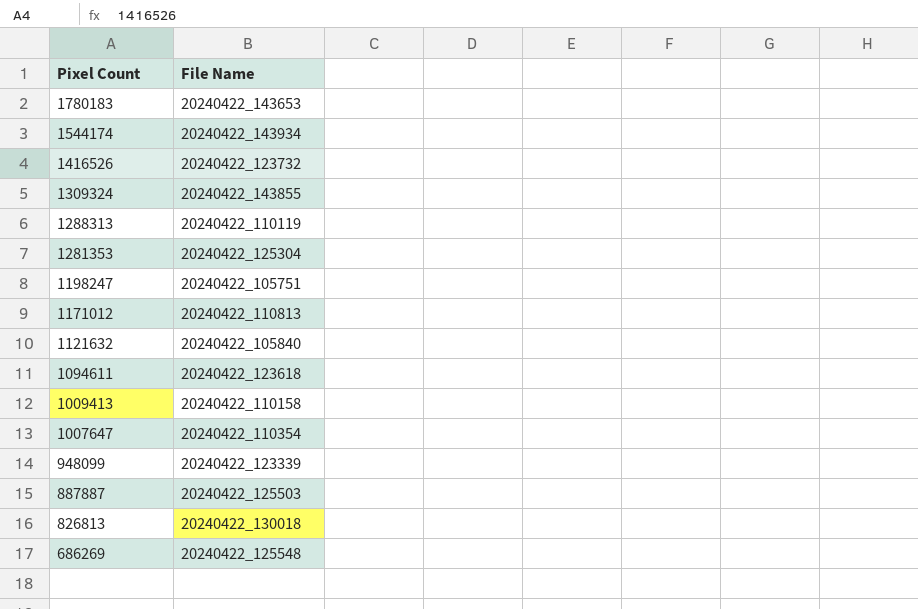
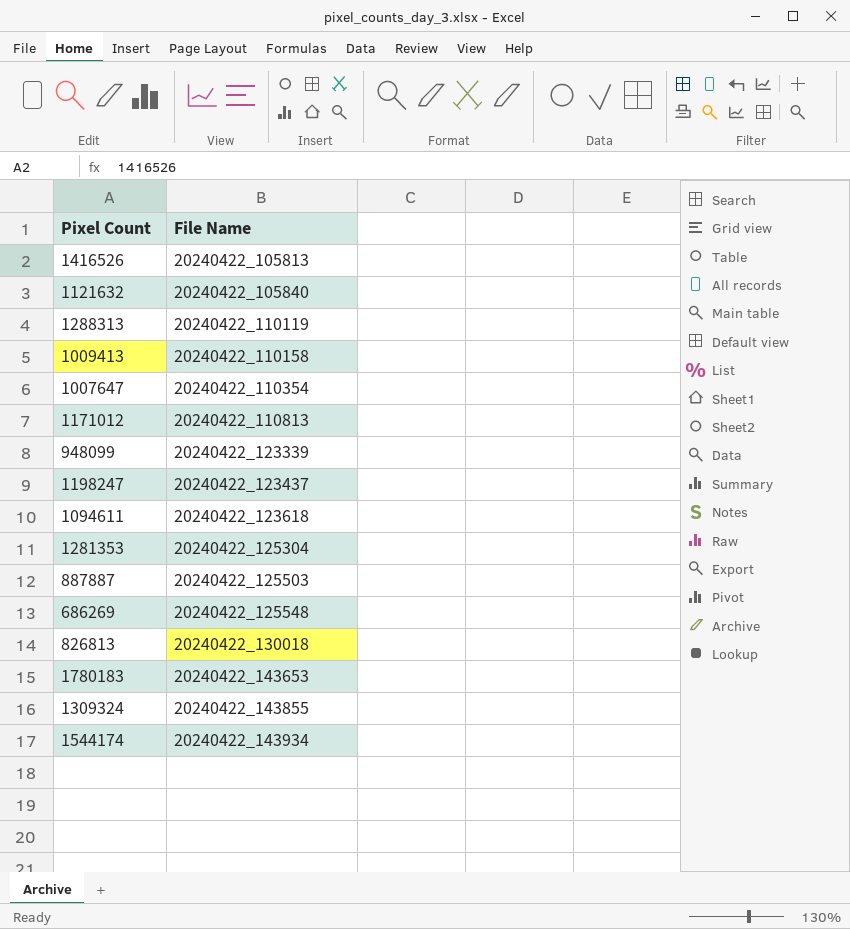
row order: Pixel Count descending -> File Name ascending
1416526 | File Name: 20240422_123732 -> 20240422_105813
1198247 | File Name: 20240422_105751 -> 20240422_123437

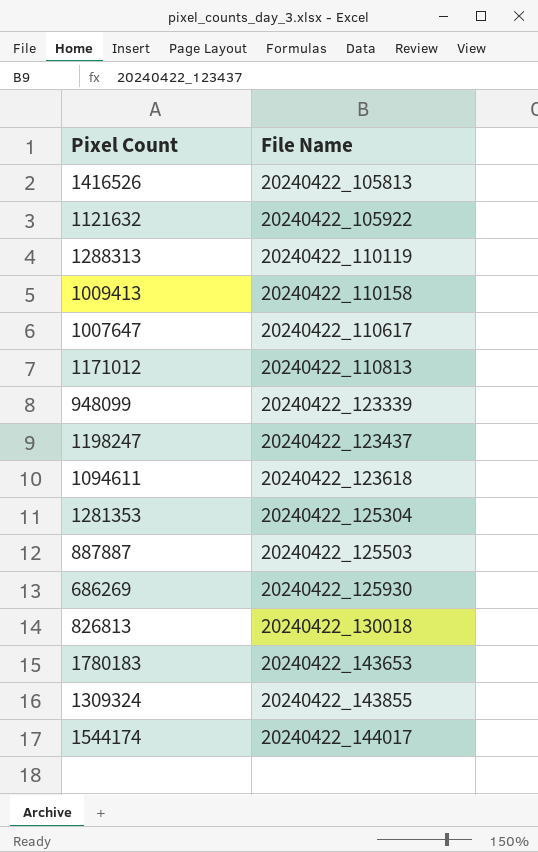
1121632 | File Name: 20240422_105840 -> 20240422_105922
1007647 | File Name: 20240422_110354 -> 20240422_110617
686269 | File Name: 20240422_125548 -> 20240422_125930
1544174 | File Name: 20240422_143934 -> 20240422_144017

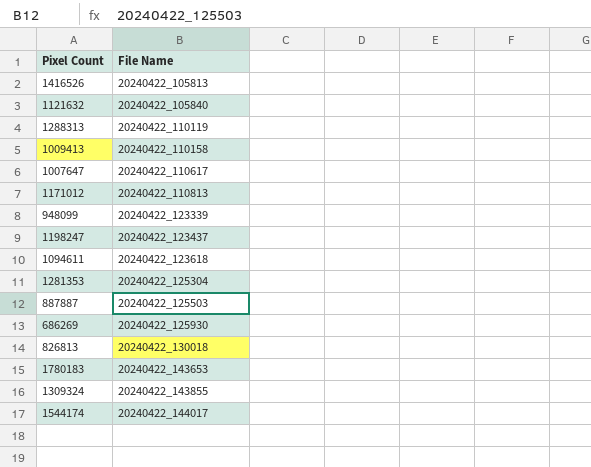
1121632 | File Name: 20240422_105922 -> 20240422_105840

